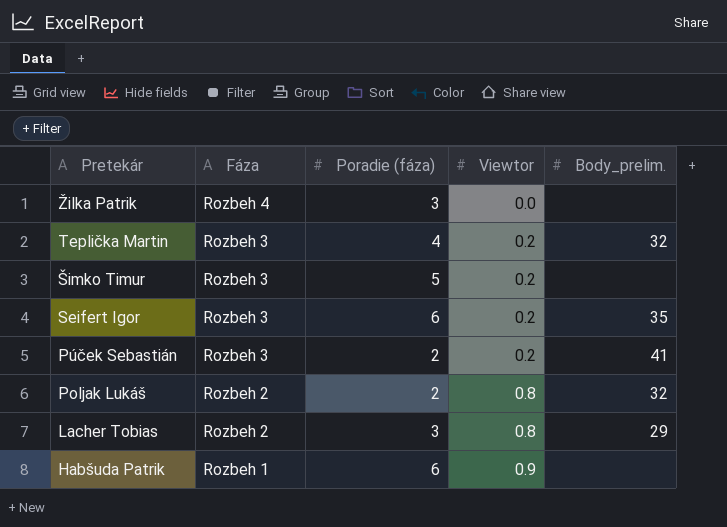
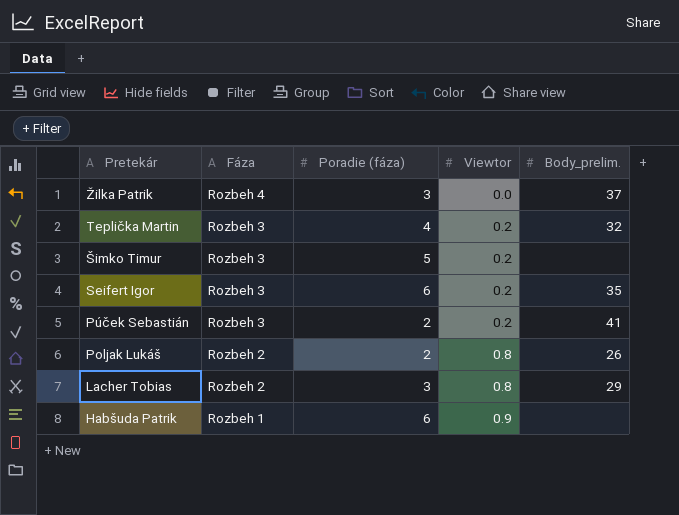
Žilka Patrik | Body_prelim.: none -> 37
Poljak Lukáš | Body_prelim.: 32 -> 26

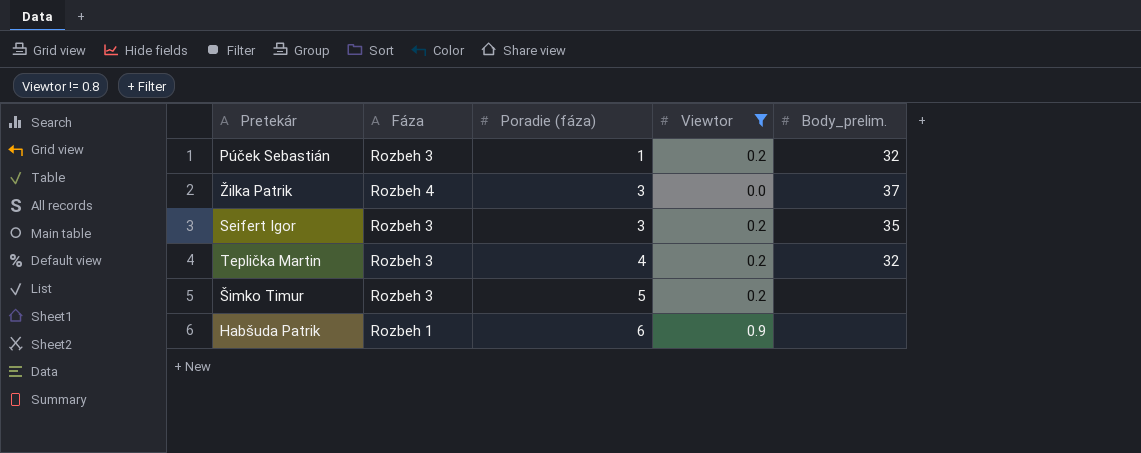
filter: none -> Viewtor != 0.8
row order: Pretekár descending -> Poradie (fáza) ascending
Púček Sebastián | Poradie (fáza): 2 -> 1
Púček Sebastián | Body_prelim.: 41 -> 32
Seifert Igor | Poradie (fáza): 6 -> 3

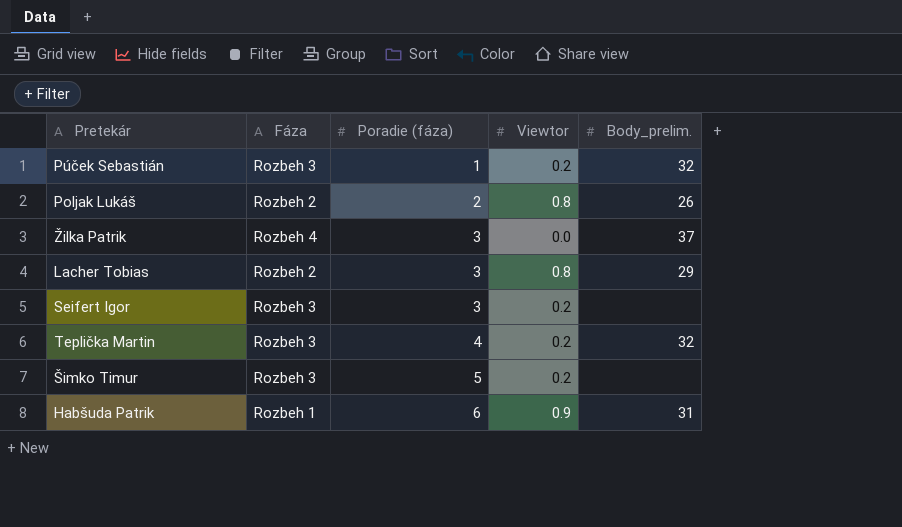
filter: Viewtor != 0.8 -> none
Seifert Igor | Body_prelim.: 35 -> none
Habšuda Patrik | Body_prelim.: none -> 31

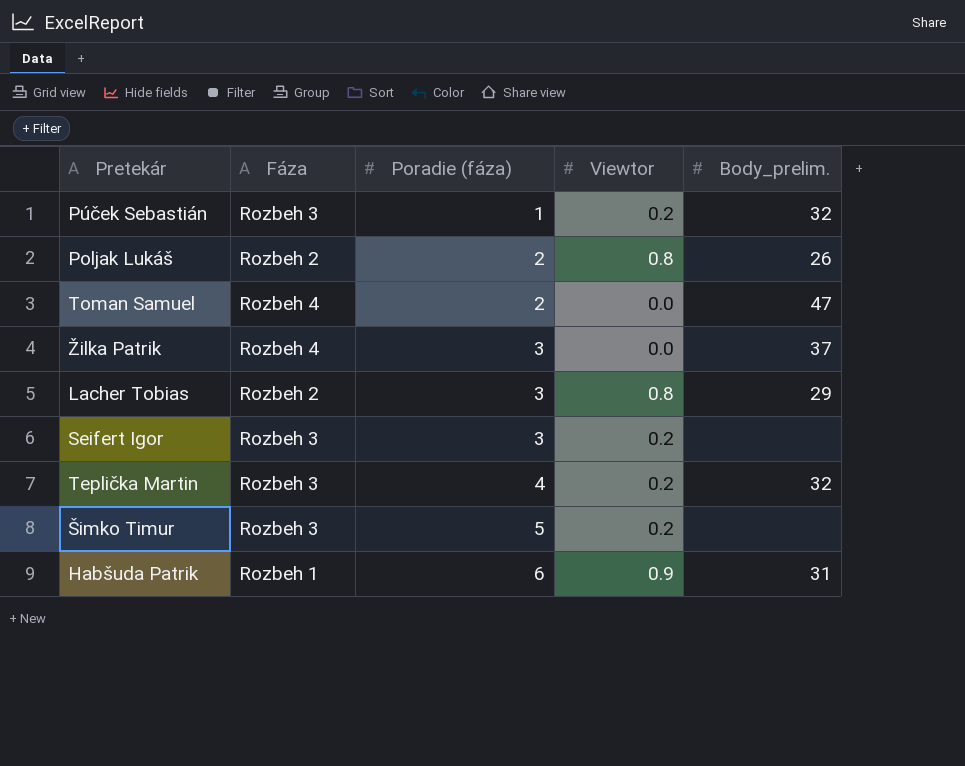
row Toman Samuel: none -> Rozbeh 4 | 2 | 0.0 | 47

